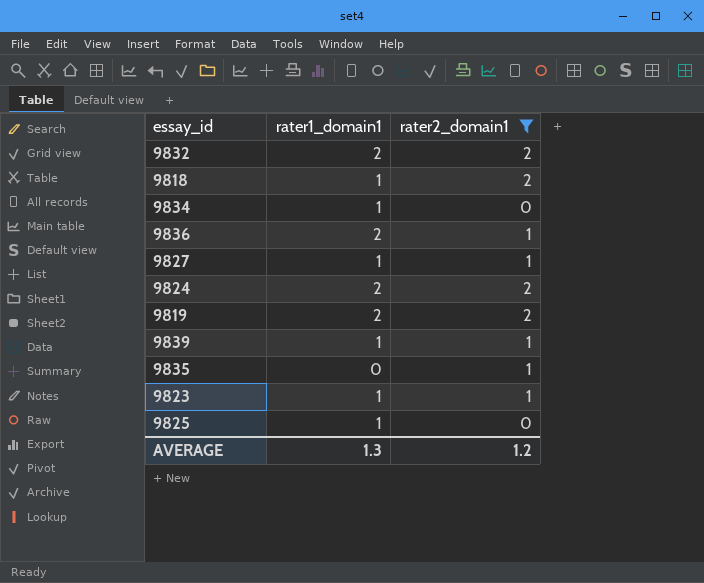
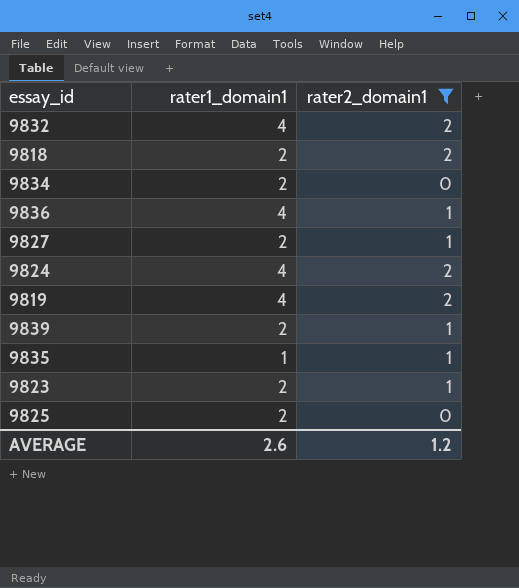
9832 | rater1_domain1: 2 -> 4
9818 | rater1_domain1: 1 -> 2
9834 | rater1_domain1: 1 -> 2
9836 | rater1_domain1: 2 -> 4
9827 | rater1_domain1: 1 -> 2
9824 | rater1_domain1: 2 -> 4
9819 | rater1_domain1: 2 -> 4
9839 | rater1_domain1: 1 -> 2
9835 | rater1_domain1: 0 -> 1
9823 | rater1_domain1: 1 -> 2
9825 | rater1_domain1: 1 -> 2
AVERAGE | rater1_domain1: 1.3 -> 2.6

